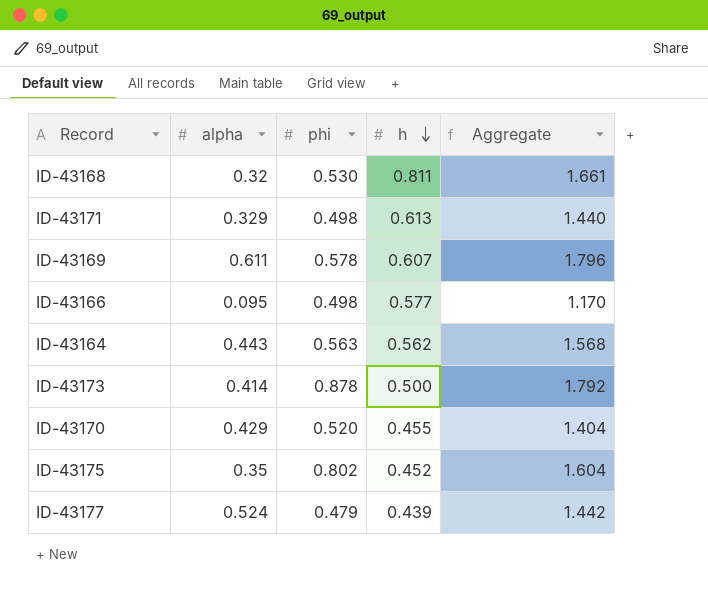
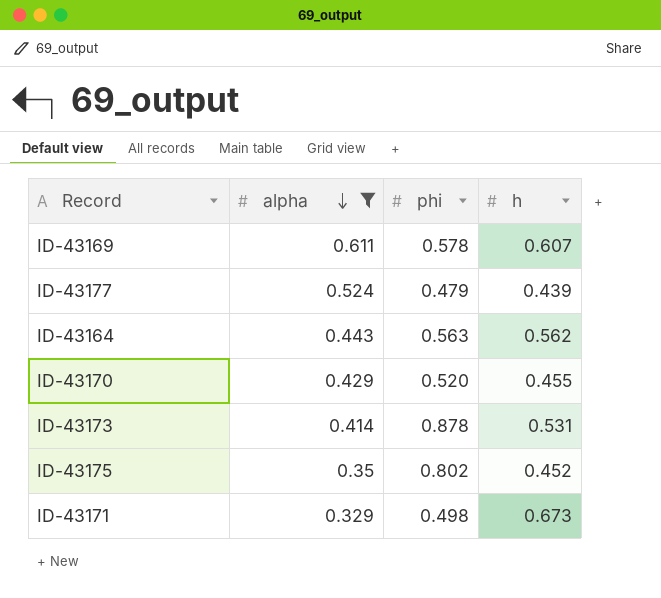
filter: none -> alpha >= 0.329
row order: h descending -> alpha descending
column Aggregate | formula: [alpha] + [phi] + [h] -> none
ID-43173 | h: 0.500 -> 0.531
ID-43171 | h: 0.613 -> 0.673

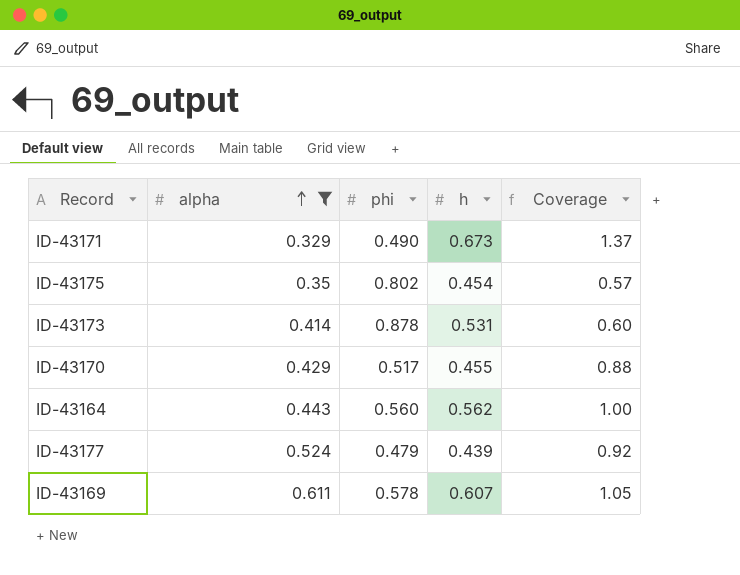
row order: alpha descending -> alpha ascending
column Coverage | formula: none -> [h] / [phi]
ID-43171 | phi: 0.498 -> 0.490
ID-43175 | h: 0.452 -> 0.454
ID-43170 | phi: 0.520 -> 0.517
ID-43164 | phi: 0.563 -> 0.560

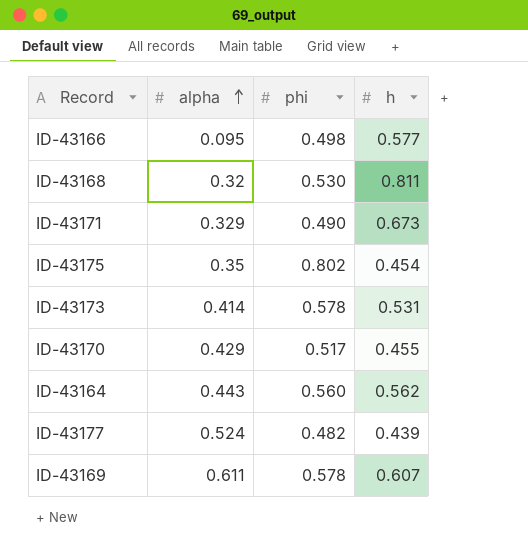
filter: alpha >= 0.329 -> none
column Coverage | formula: [h] / [phi] -> none
ID-43173 | phi: 0.878 -> 0.578
ID-43177 | phi: 0.479 -> 0.482

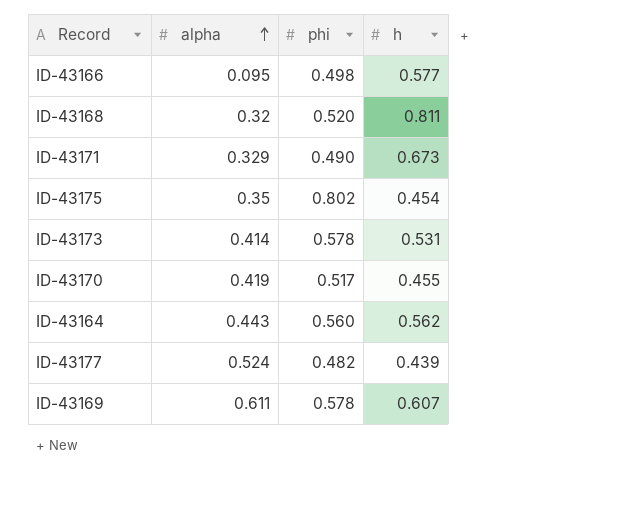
ID-43168 | phi: 0.530 -> 0.520
ID-43170 | alpha: 0.429 -> 0.419

